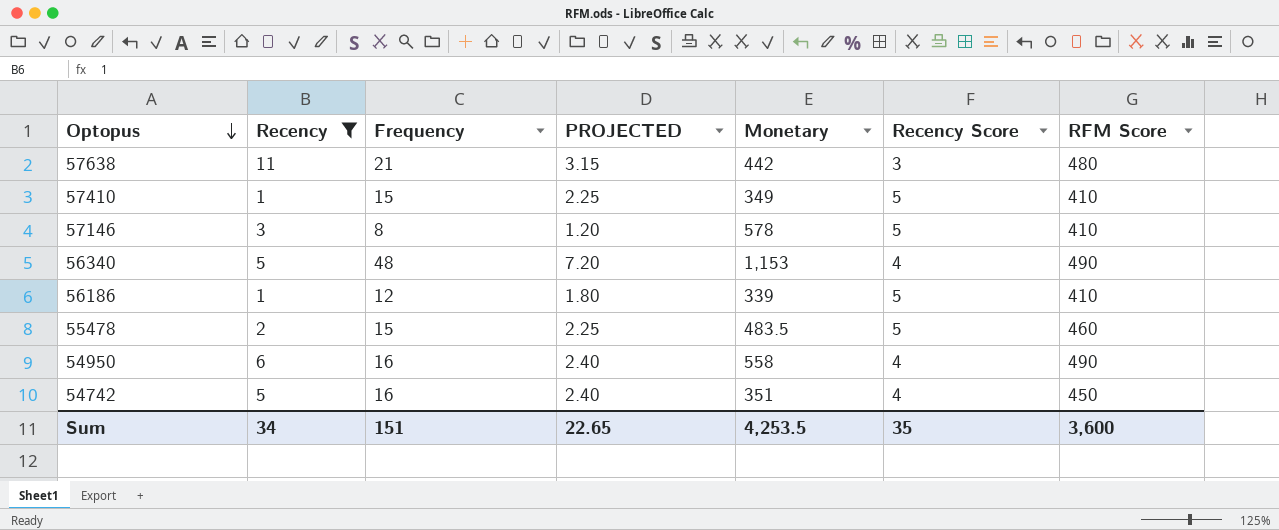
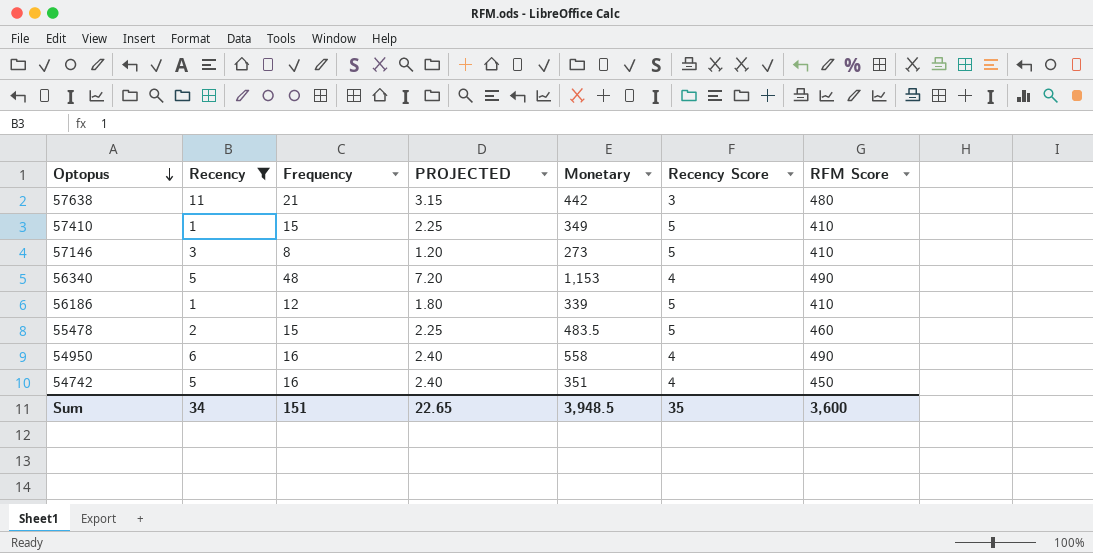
57146 | Monetary: 578 -> 273
Sum | Monetary: 4,253.5 -> 3,948.5

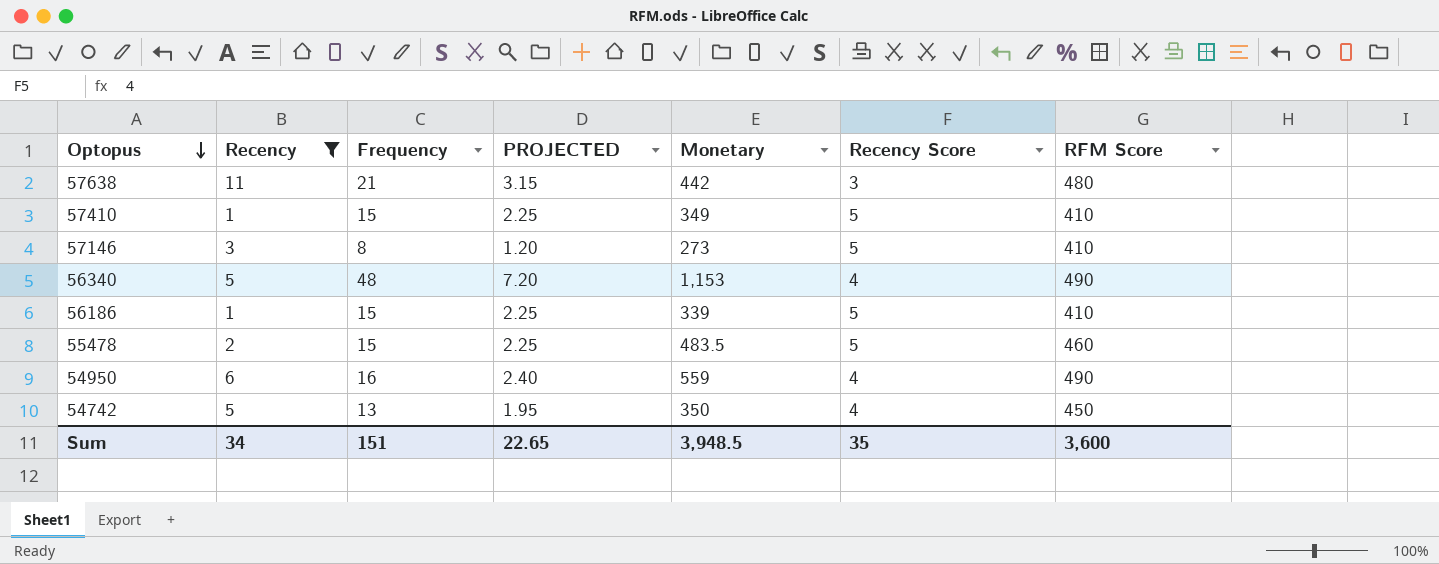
56186 | Frequency: 12 -> 15
56186 | PROJECTED: 1.80 -> 2.25
54950 | Monetary: 558 -> 559
54742 | Frequency: 16 -> 13
54742 | PROJECTED: 2.40 -> 1.95
54742 | Monetary: 351 -> 350

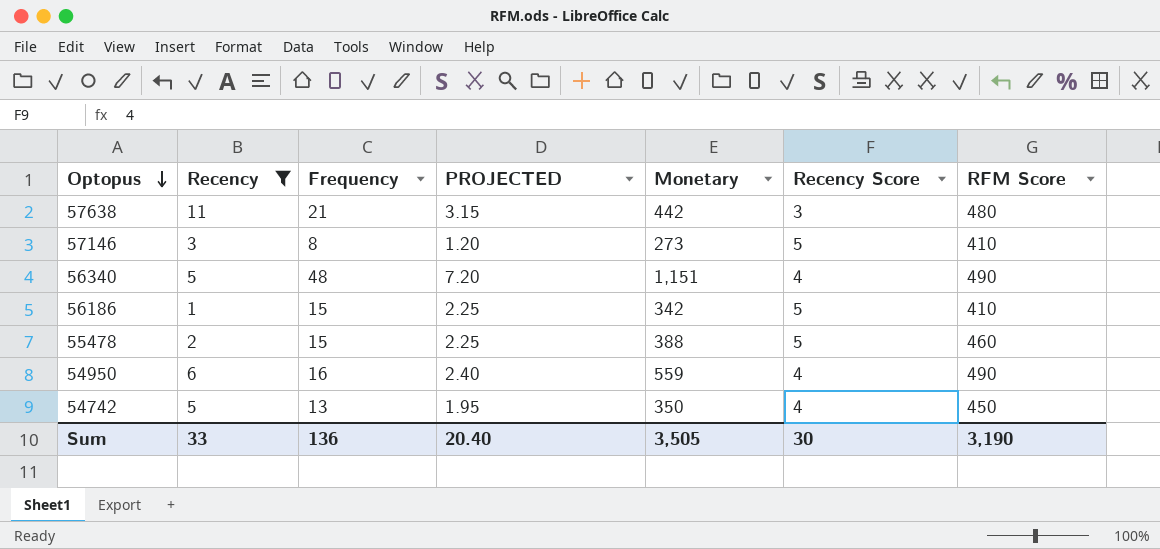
row 57410: 1 | 15 | 2.25 | 349 | 5 | 410 -> none
56340 | Monetary: 1,153 -> 1,151
56186 | Monetary: 339 -> 342
55478 | Monetary: 483.5 -> 388
Sum | Recency: 34 -> 33
Sum | Frequency: 151 -> 136
Sum | PROJECTED: 22.65 -> 20.40
Sum | Monetary: 3,948.5 -> 3,505
Sum | Recency Score: 35 -> 30
Sum | RFM Score: 3,600 -> 3,190

